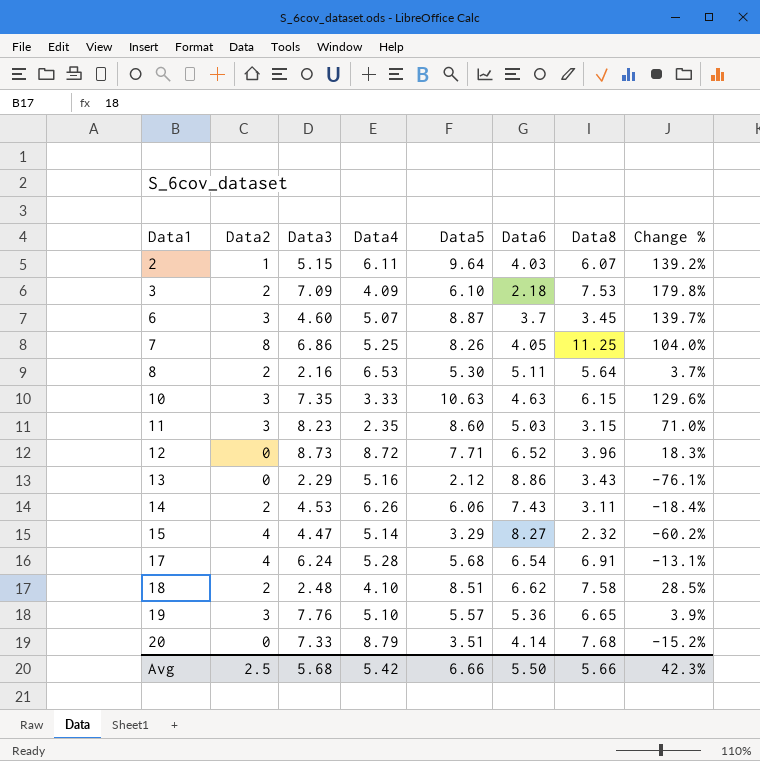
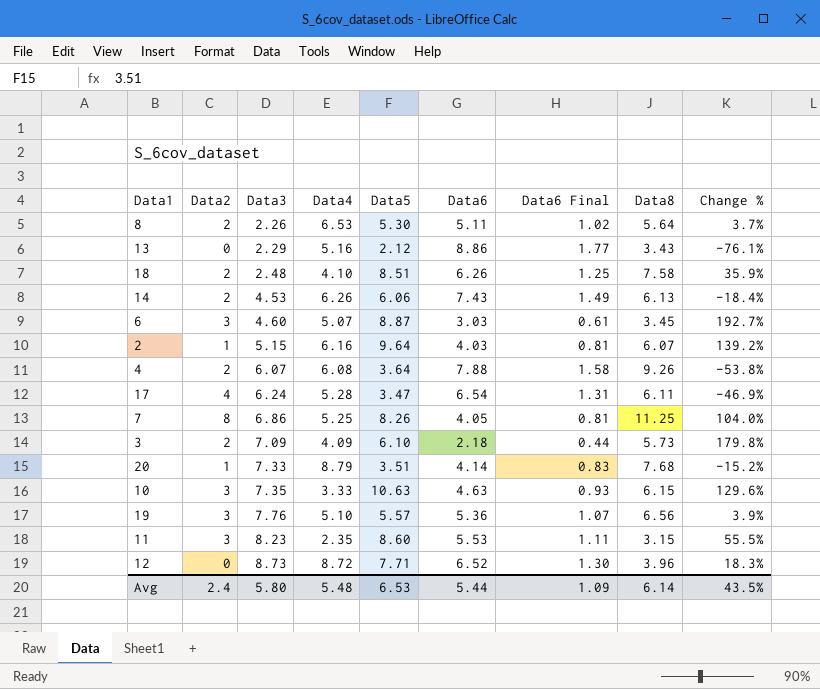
row order: Data1 ascending -> Data3 ascending
column Data6 Final | formula: none -> [Data6] * 0.2
row 15: 4 | 4.47 | 5.14 | 3.29 | 8.27 | 2.32 | -60.2% -> none
8 | Data3: 2.16 -> 2.26
18 | Data6: 6.62 -> 6.26
18 | Change %: 28.5% -> 35.9%
14 | Data8: 3.11 -> 6.13
6 | Data6: 3.7 -> 3.03
6 | Change %: 139.7% -> 192.7%
2 | Data4: 6.11 -> 6.16
row 4: none -> 2 | 6.07 | 6.08 | 3.64 | 7.88 | 1.58 | 9.26 | -53.8%
17 | Data5: 5.68 -> 3.47
17 | Data8: 6.91 -> 6.11
17 | Change %: -13.1% -> -46.9%
3 | Data8: 7.53 -> 5.73
20 | Data2: 0 -> 1
19 | Data8: 6.65 -> 6.56
11 | Data6: 5.03 -> 5.53
11 | Change %: 71.0% -> 55.5%
Avg | Data2: 2.5 -> 2.4
Avg | Data3: 5.68 -> 5.80
Avg | Data4: 5.42 -> 5.48
Avg | Data5: 6.66 -> 6.53
Avg | Data6: 5.50 -> 5.44
Avg | Data8: 5.66 -> 6.14
Avg | Change %: 42.3% -> 43.5%

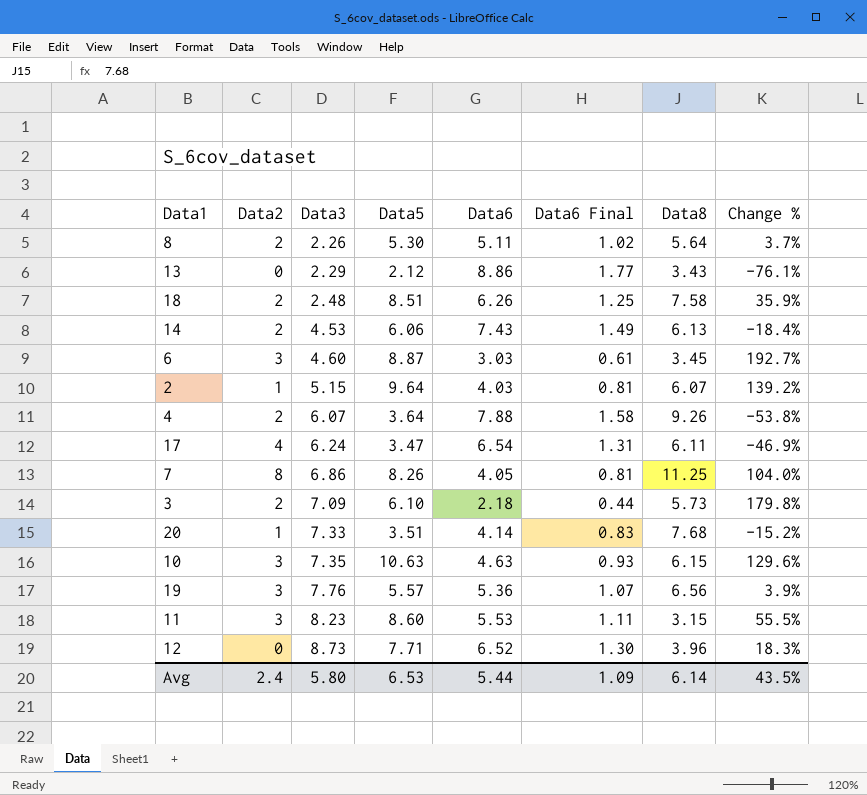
column Data4 | position: 4 -> none

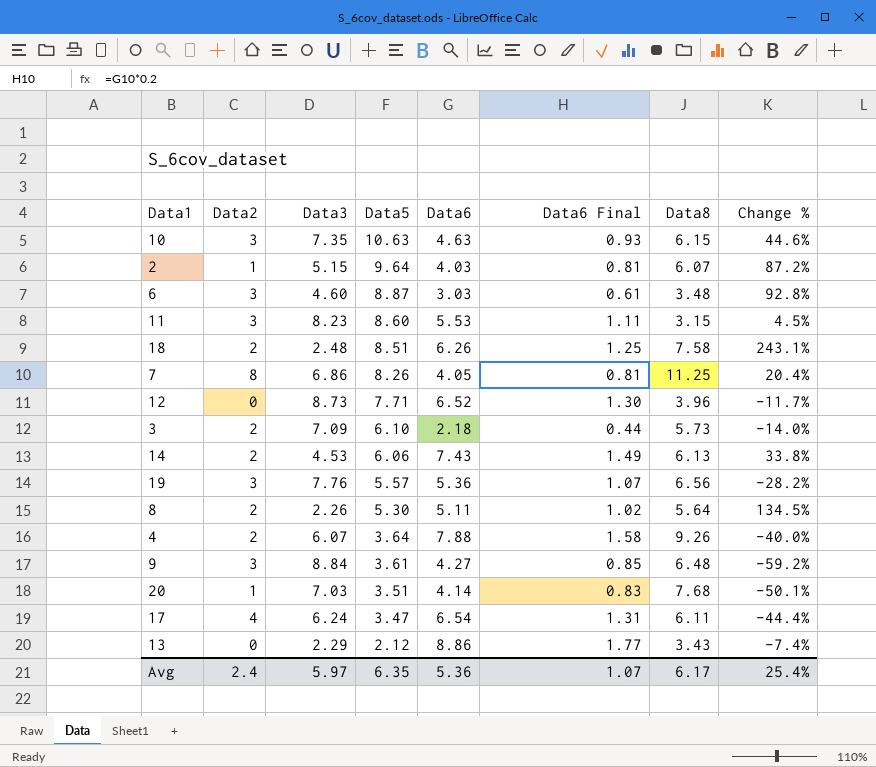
row order: Data3 ascending -> Data5 descending
column Change % | formula: ([Data5] - [Data6]) / [Data6] -> ([Data5] - [Data3]) / [Data3]
6 | Data8: 3.45 -> 3.48
row 9: none -> 3 | 8.84 | 3.61 | 4.27 | 0.85 | 6.48 | -59.2%
20 | Data3: 7.33 -> 7.03
Avg | Data3: 5.80 -> 5.97
Avg | Data5: 6.53 -> 6.35
Avg | Data6: 5.44 -> 5.36
Avg | Data6 Final: 1.09 -> 1.07
Avg | Data8: 6.14 -> 6.17
Avg | Change %: 43.5% -> 25.4%

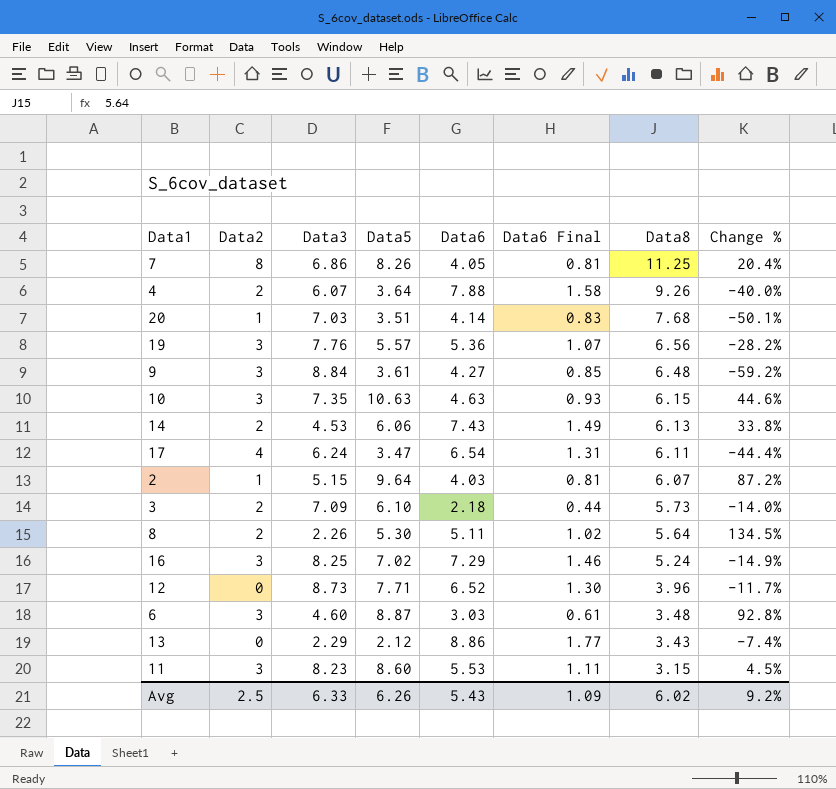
row order: Data5 descending -> Data8 descending
row 18: 2 | 2.48 | 8.51 | 6.26 | 1.25 | 7.58 | 243.1% -> none
row 16: none -> 3 | 8.25 | 7.02 | 7.29 | 1.46 | 5.24 | -14.9%
Avg | Data2: 2.4 -> 2.5
Avg | Data3: 5.97 -> 6.33
Avg | Data5: 6.35 -> 6.26
Avg | Data6: 5.36 -> 5.43
Avg | Data6 Final: 1.07 -> 1.09
Avg | Data8: 6.17 -> 6.02
Avg | Change %: 25.4% -> 9.2%

